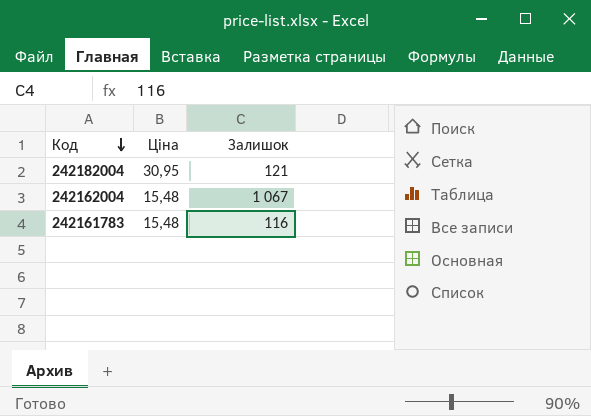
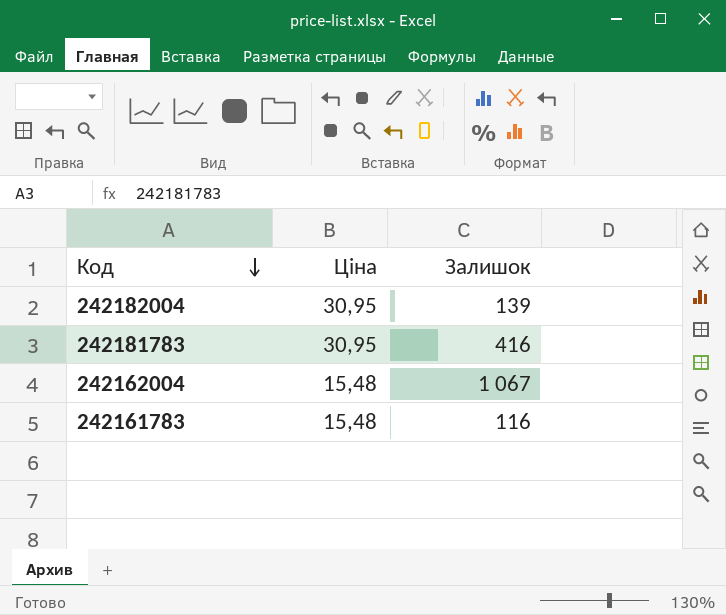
242182004 | Залишок: 121 -> 139
row 242181783: none -> 30,95 | 416

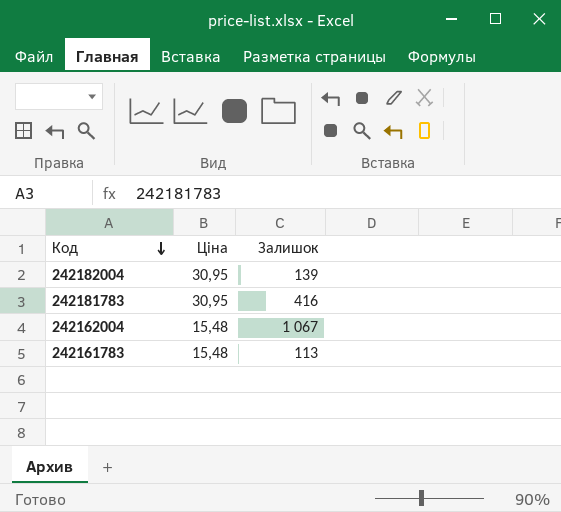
242161783 | Залишок: 116 -> 113

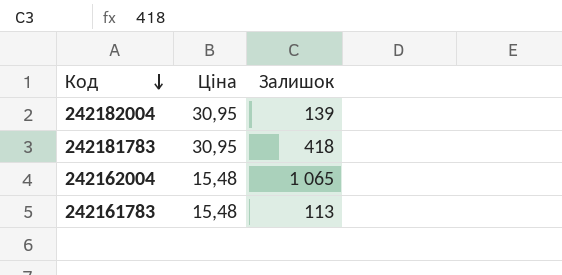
242181783 | Залишок: 416 -> 418
242162004 | Залишок: 1 067 -> 1 065

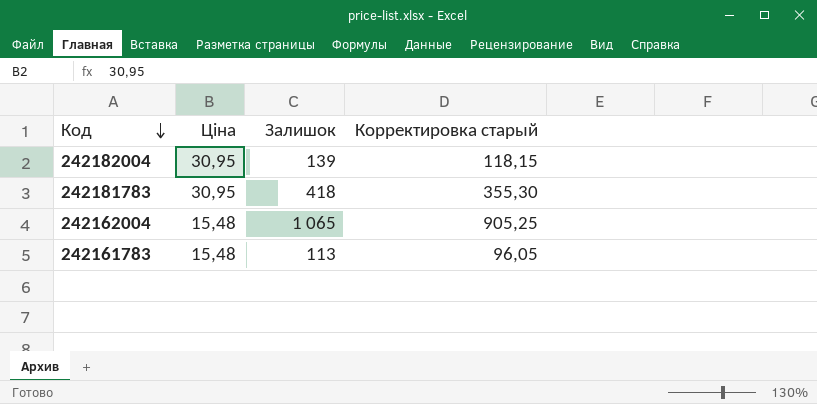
column Корректировка старый | formula: none -> [Залишок] * 0,85

